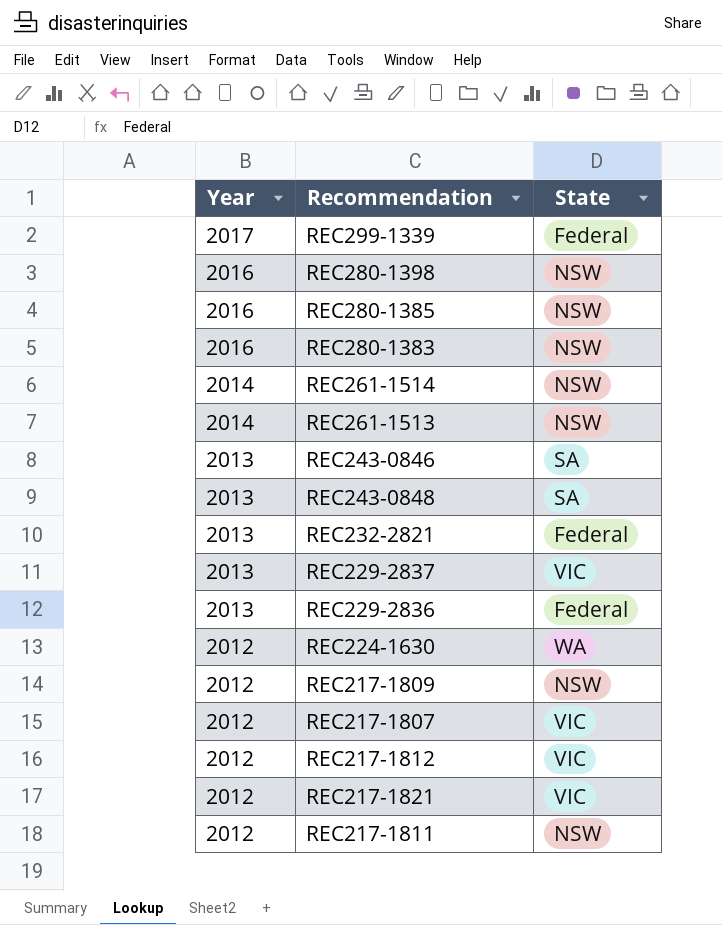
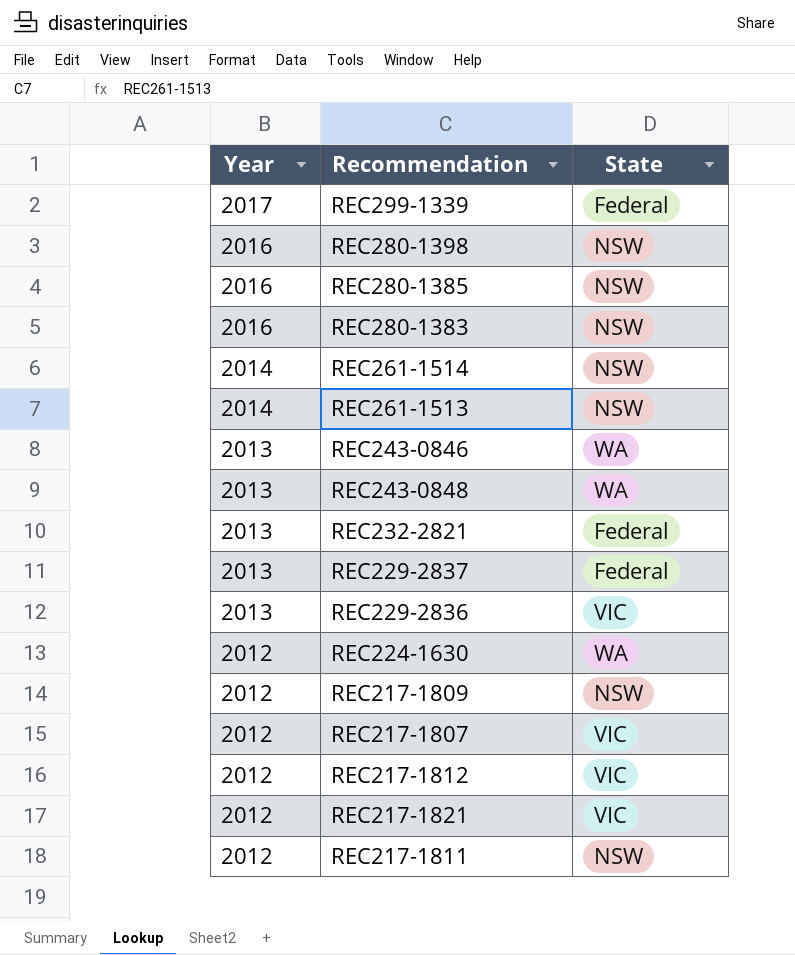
REC243-0846 | State: SA -> WA
REC243-0848 | State: SA -> WA
REC229-2837 | State: VIC -> Federal
REC229-2836 | State: Federal -> VIC

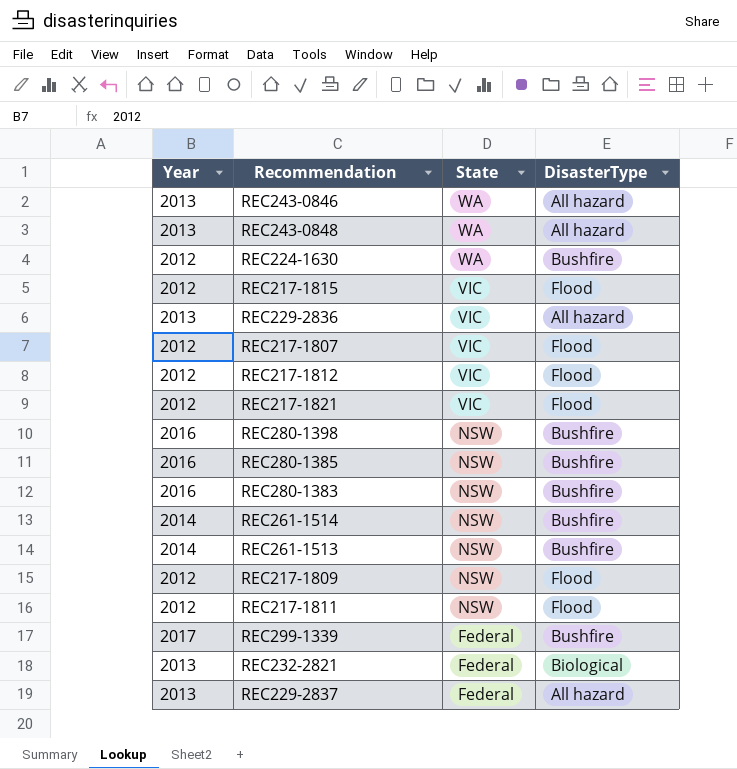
row order: Year descending -> State descending
column DisasterType | position: none -> 4
row REC217-1815: none -> 2012 | VIC | Flood

